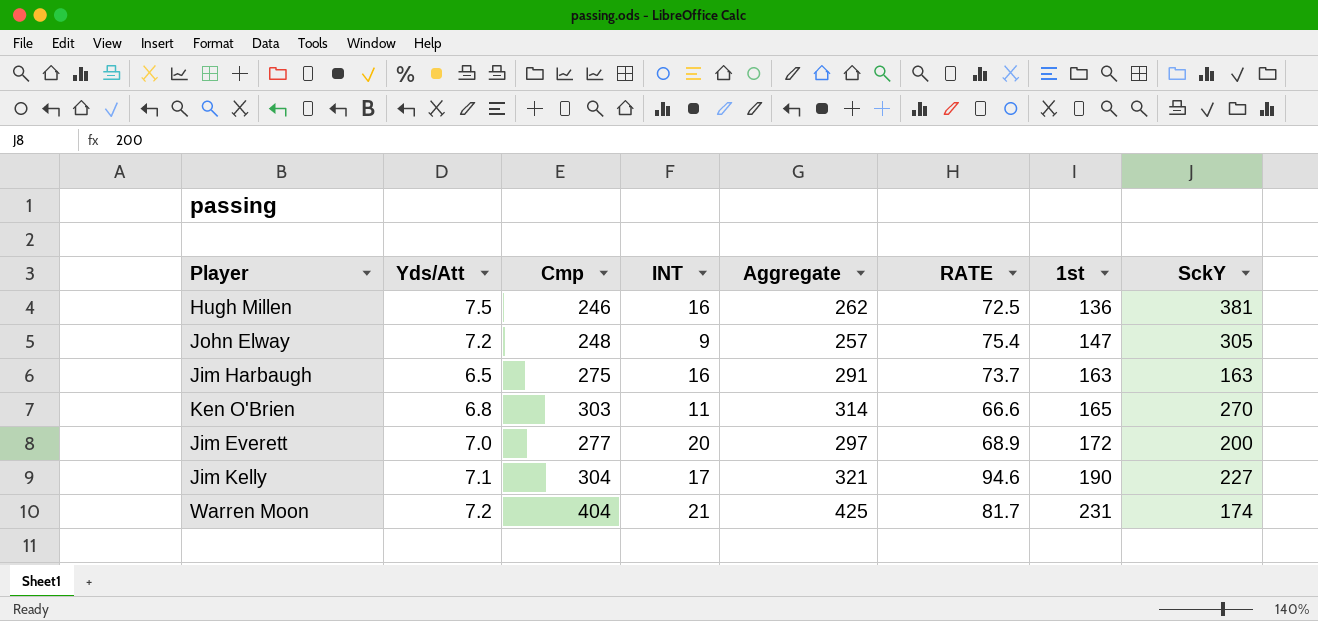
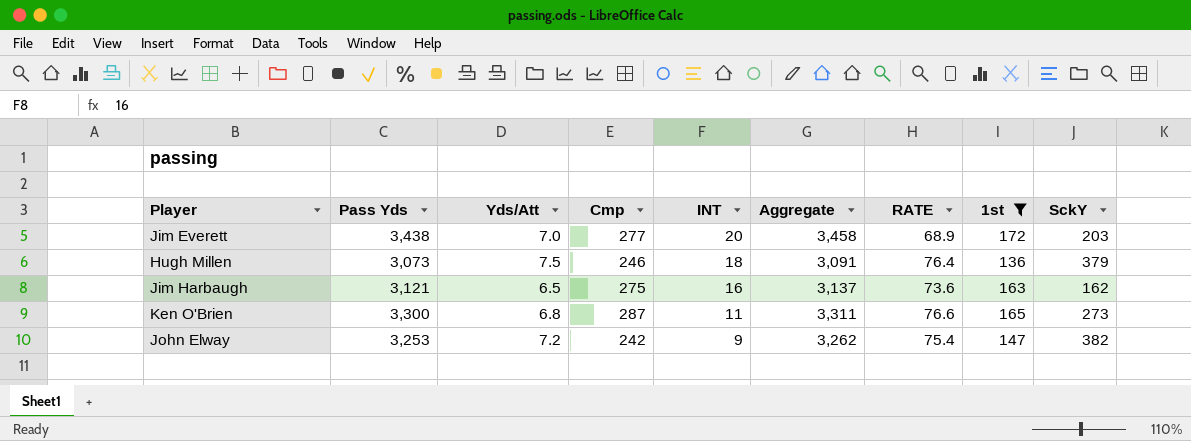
filter: none -> 1st <= 172
row order: 1st ascending -> INT descending
column Pass Yds | position: none -> 2
column Aggregate | formula: [Cmp] + [INT] -> [Pass Yds] + [INT]
Jim Everett | SckY: 200 -> 203
Hugh Millen | INT: 16 -> 18
Hugh Millen | RATE: 72.5 -> 76.4
Hugh Millen | SckY: 381 -> 379
Jim Harbaugh | RATE: 73.7 -> 73.6
Jim Harbaugh | SckY: 163 -> 162
Ken O'Brien | Cmp: 303 -> 287
Ken O'Brien | RATE: 66.6 -> 76.6
Ken O'Brien | SckY: 270 -> 273
John Elway | Cmp: 248 -> 242
John Elway | SckY: 305 -> 382

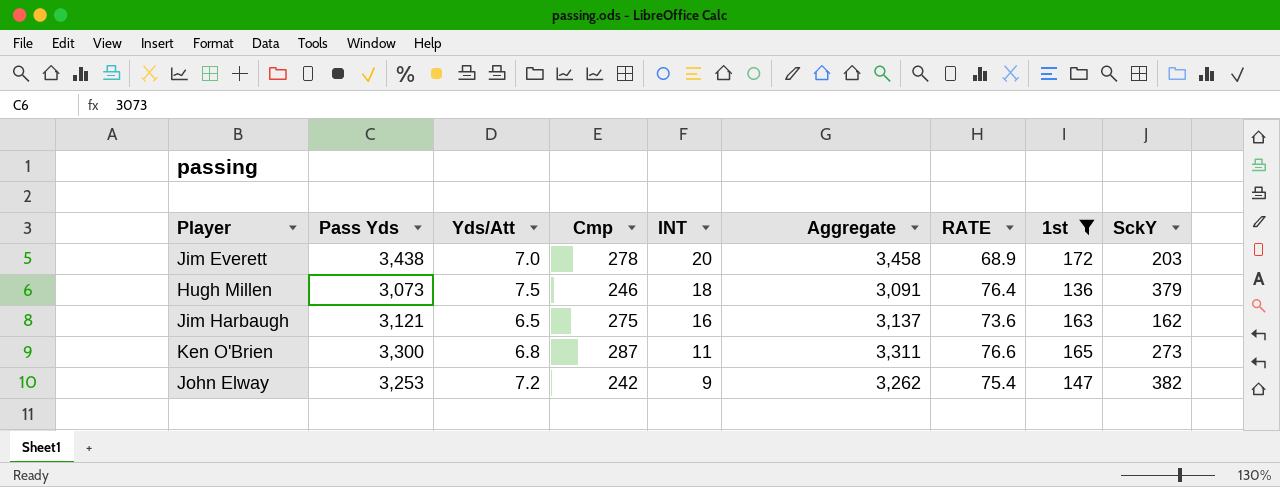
Jim Everett | Cmp: 277 -> 278

